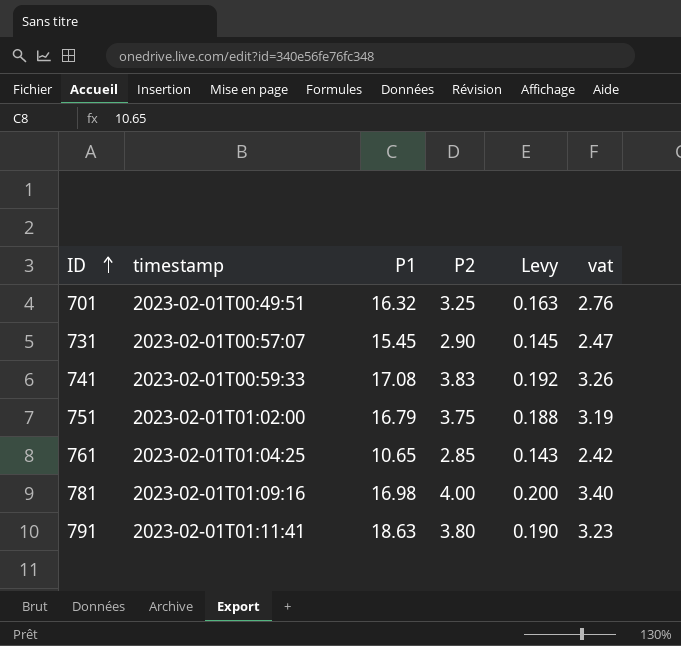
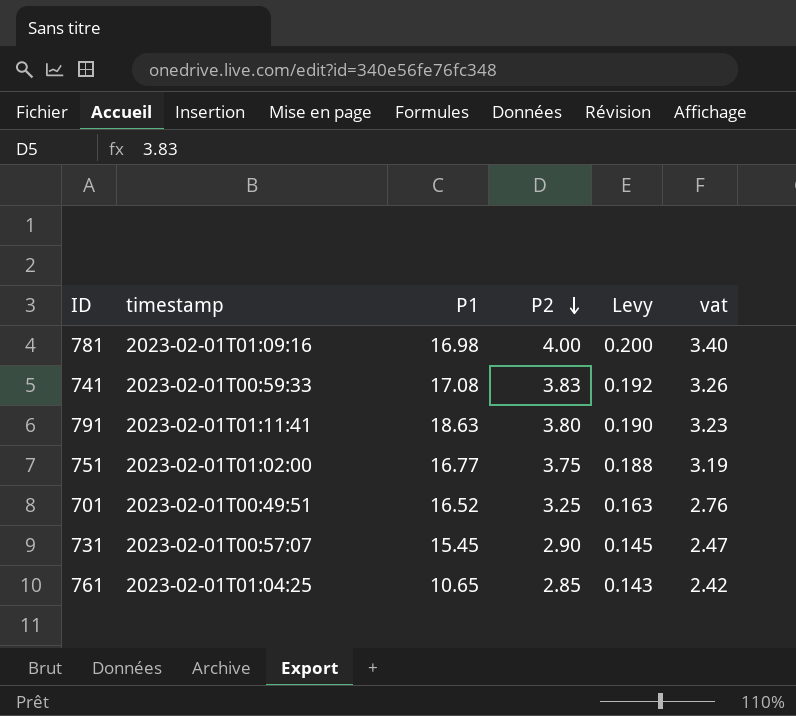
row order: ID ascending -> P2 descending
751 | P1: 16.79 -> 16.77
701 | P1: 16.32 -> 16.52

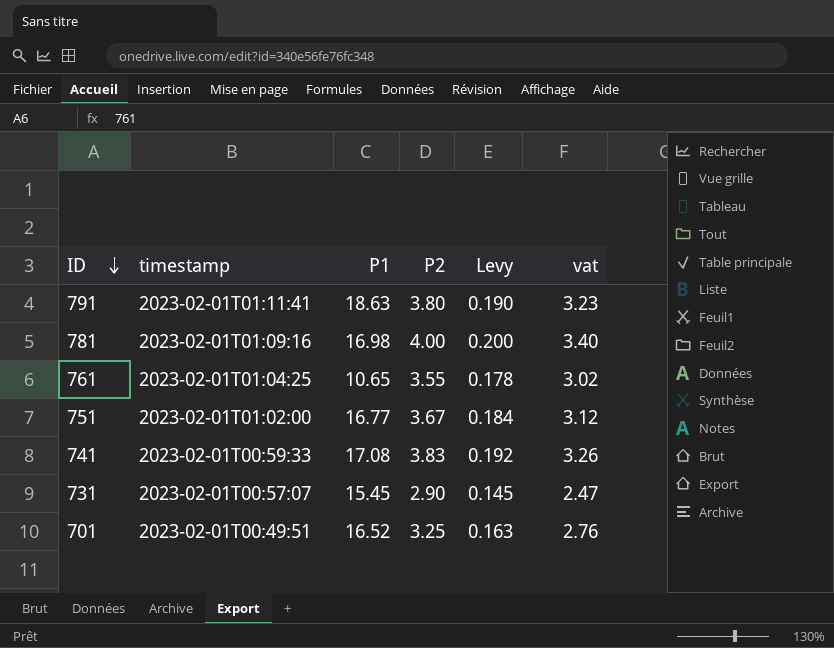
row order: P2 descending -> ID descending
761 | P2: 2.85 -> 3.55
761 | Levy: 0.143 -> 0.178
761 | vat: 2.42 -> 3.02
751 | P2: 3.75 -> 3.67
751 | Levy: 0.188 -> 0.184
751 | vat: 3.19 -> 3.12

